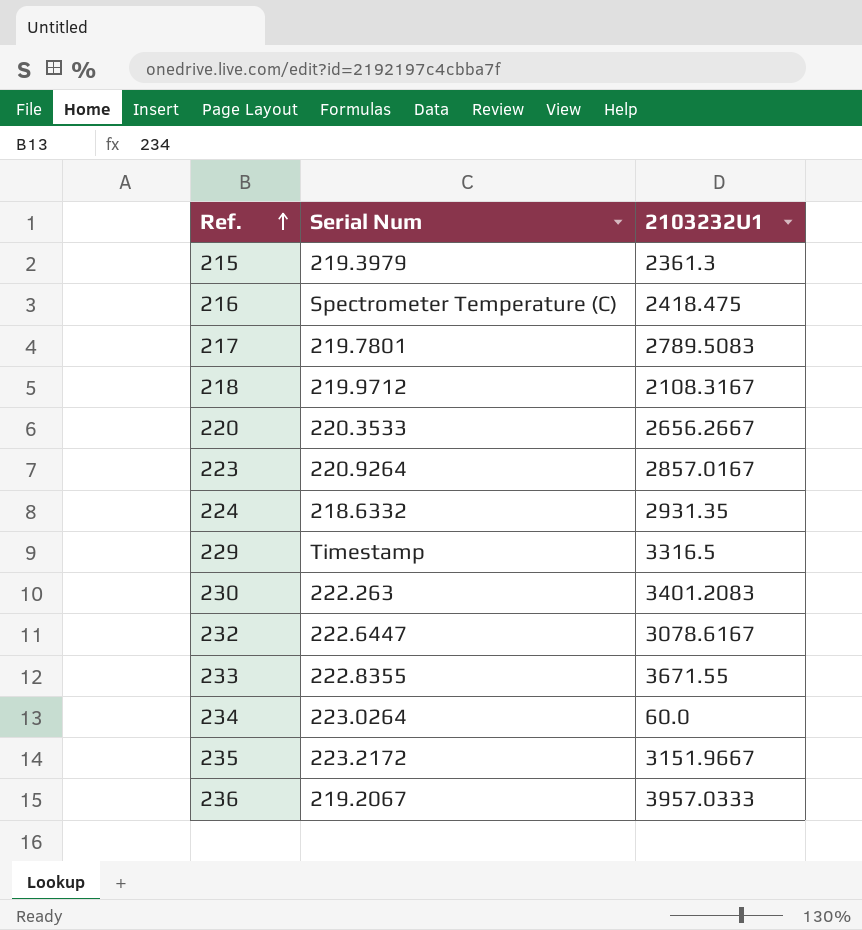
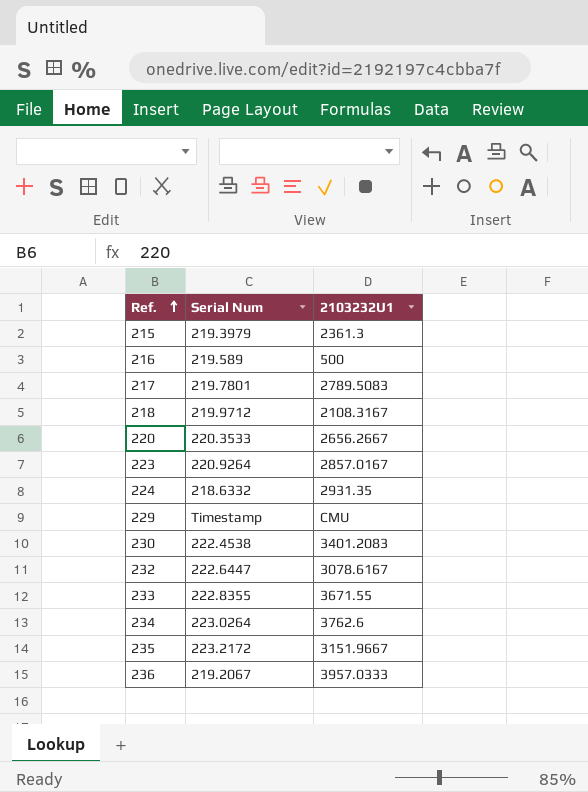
216 | Serial Num: Spectrometer Temperature (C) -> 219.589
216 | 2103232U1: 2418.475 -> 500
229 | 2103232U1: 3316.5 -> CMU
230 | Serial Num: 222.263 -> 222.4538
234 | 2103232U1: 60.0 -> 3762.6

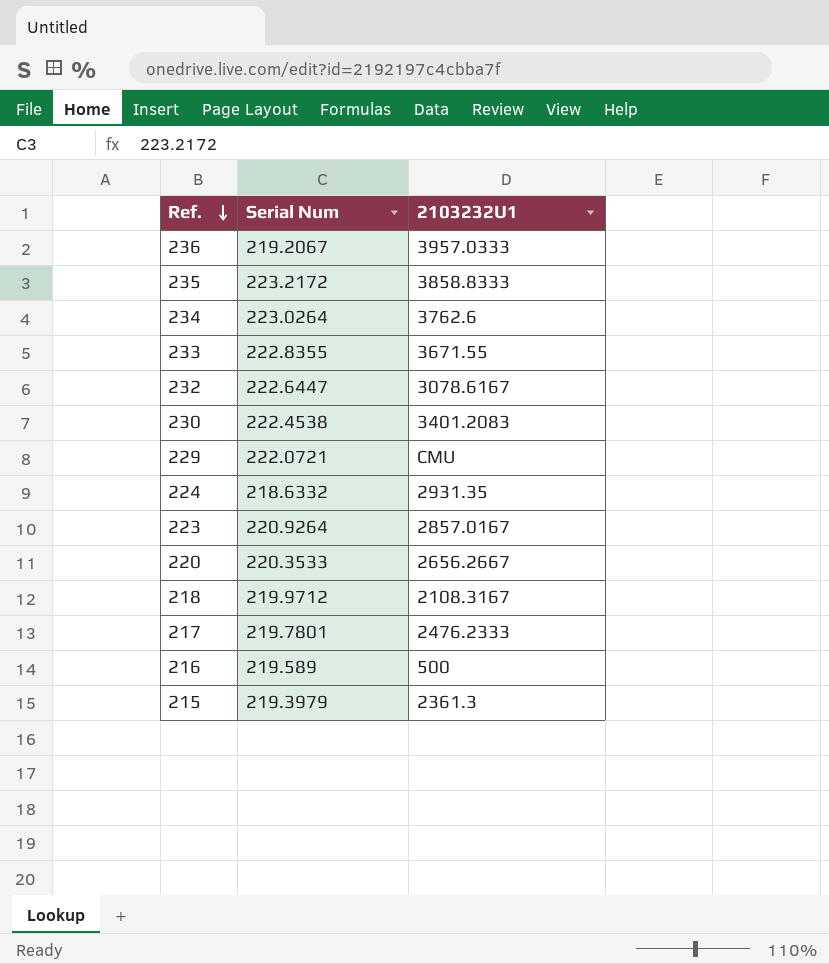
row order: Ref. ascending -> Ref. descending
235 | 2103232U1: 3151.9667 -> 3858.8333
229 | Serial Num: Timestamp -> 222.0721
217 | 2103232U1: 2789.5083 -> 2476.2333

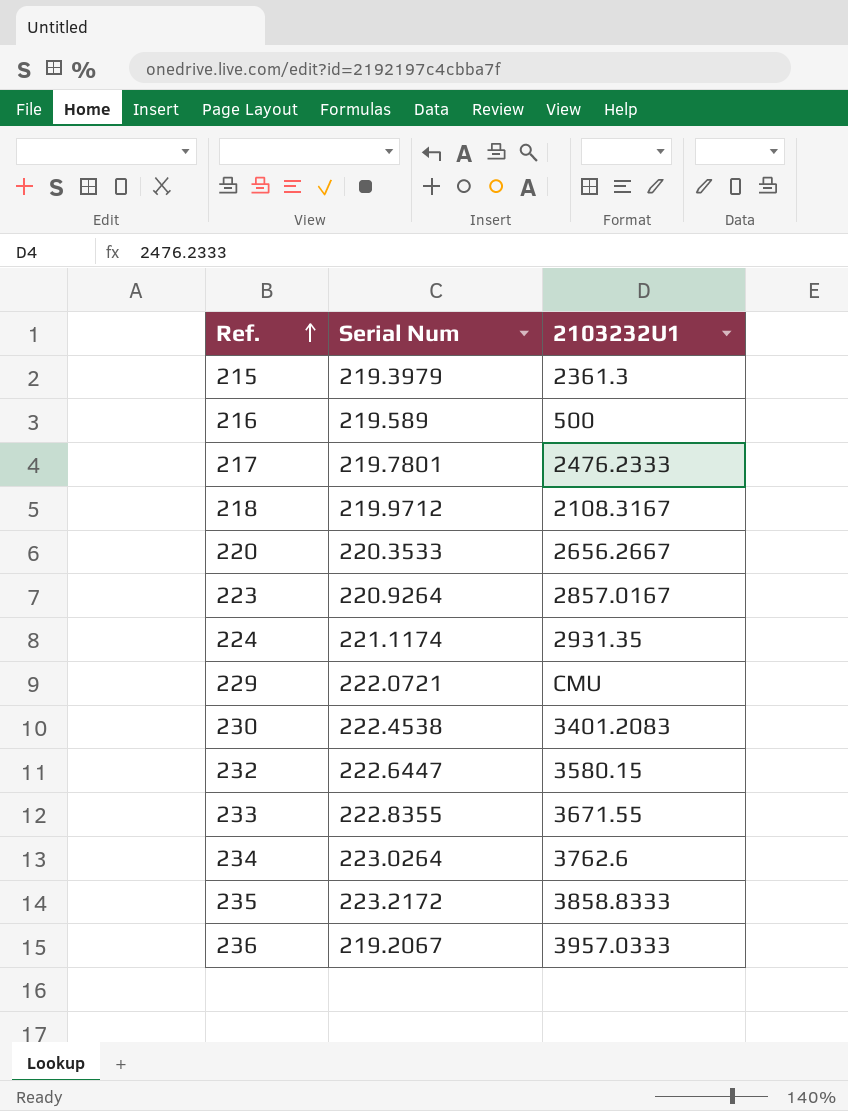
row order: Ref. descending -> Ref. ascending
224 | Serial Num: 218.6332 -> 221.1174
232 | 2103232U1: 3078.6167 -> 3580.15

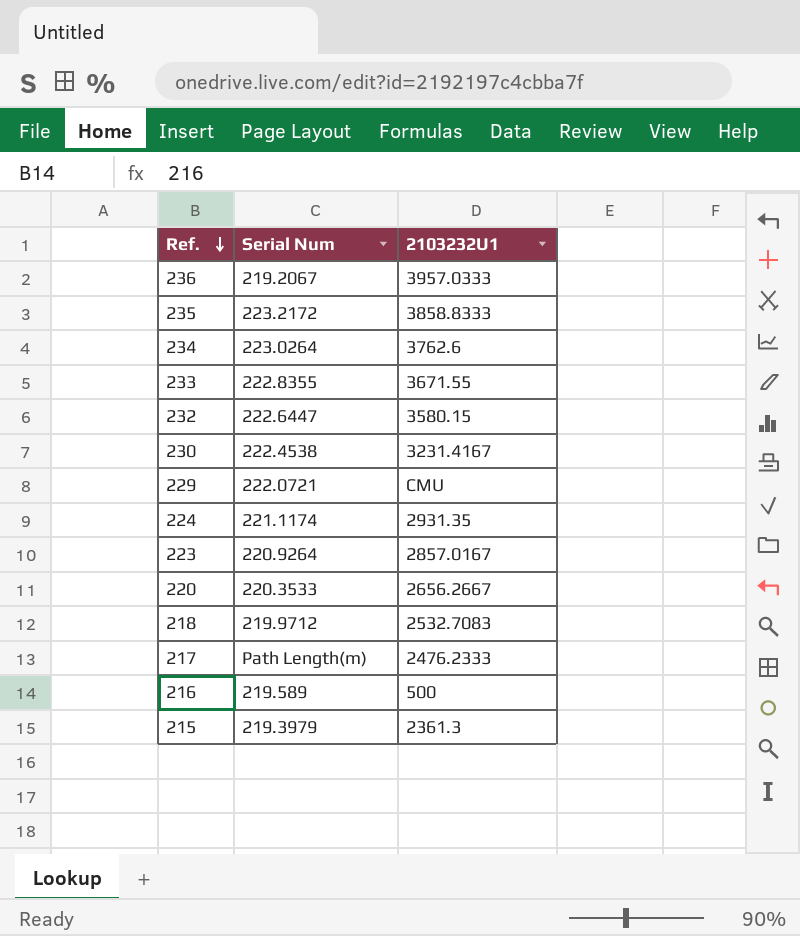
row order: Ref. ascending -> Ref. descending
230 | 2103232U1: 3401.2083 -> 3231.4167
218 | 2103232U1: 2108.3167 -> 2532.7083
217 | Serial Num: 219.7801 -> Path Length(m)

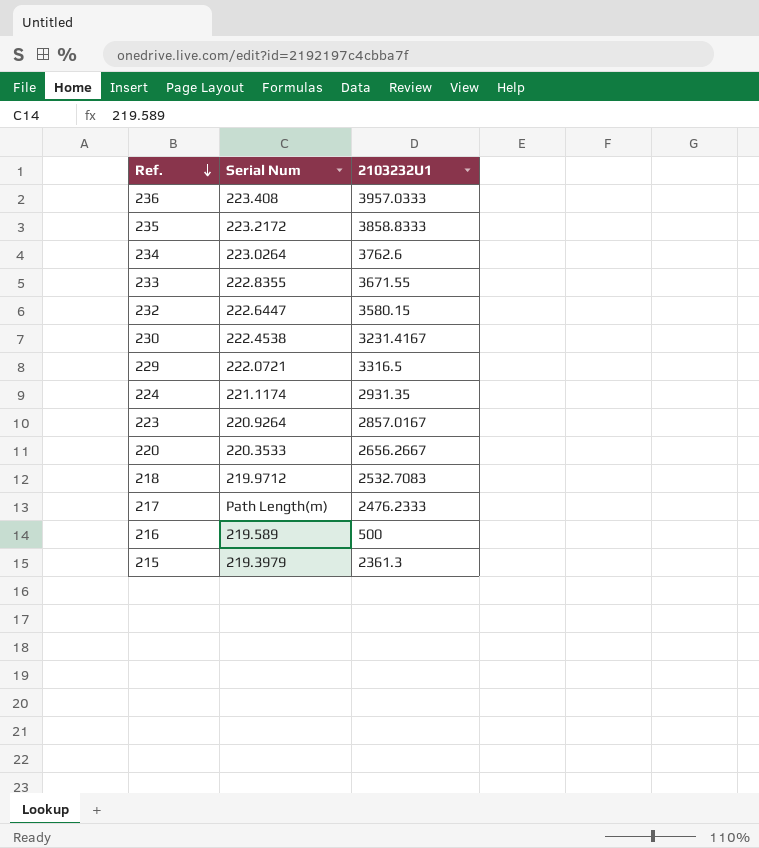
236 | Serial Num: 219.2067 -> 223.408
229 | 2103232U1: CMU -> 3316.5

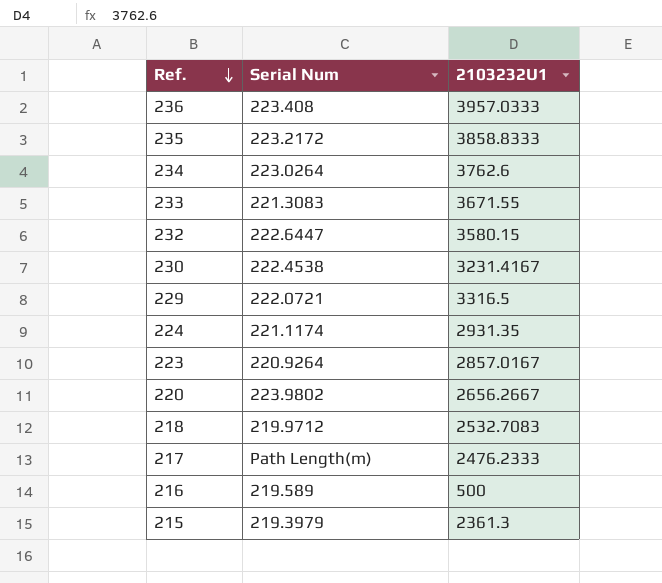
233 | Serial Num: 222.8355 -> 221.3083
220 | Serial Num: 220.3533 -> 223.9802

